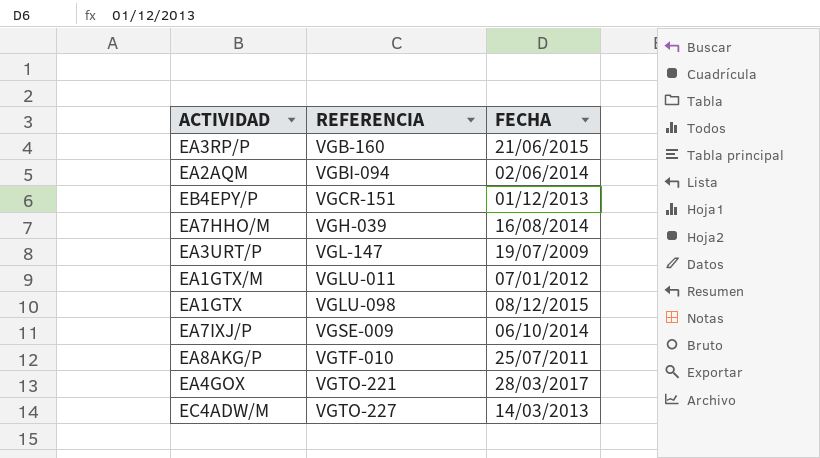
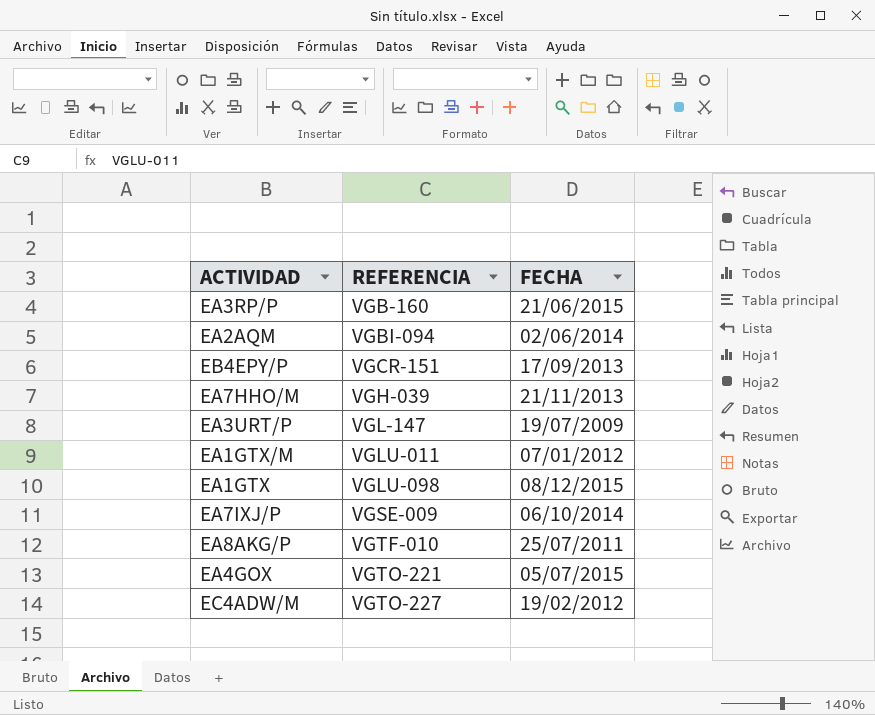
EB4EPY/P | FECHA: 01/12/2013 -> 17/09/2013
EA7HHO/M | FECHA: 16/08/2014 -> 21/11/2013
EA4GOX | FECHA: 28/03/2017 -> 05/07/2015
EC4ADW/M | FECHA: 14/03/2013 -> 19/02/2012

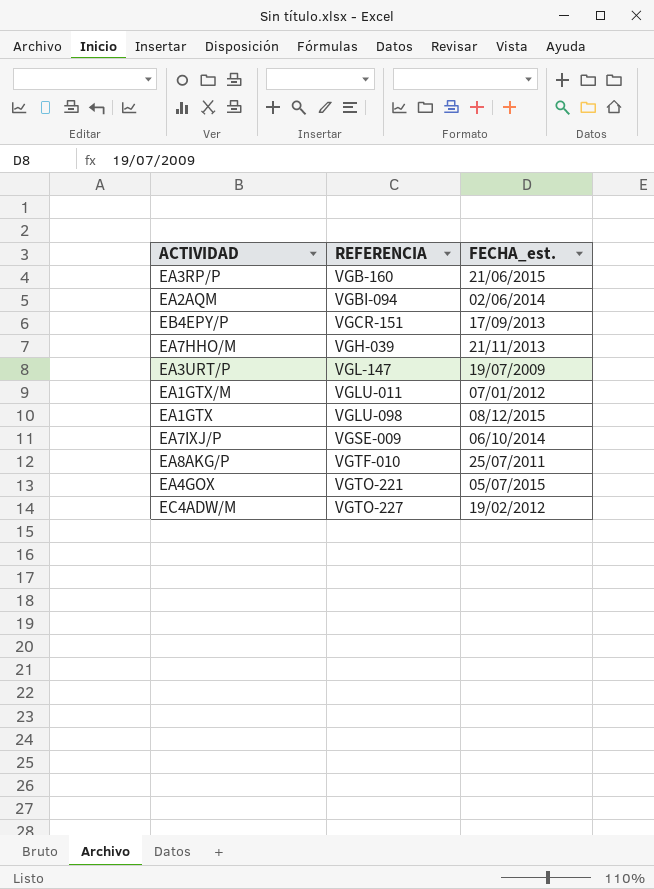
column name: FECHA -> FECHA_est.

